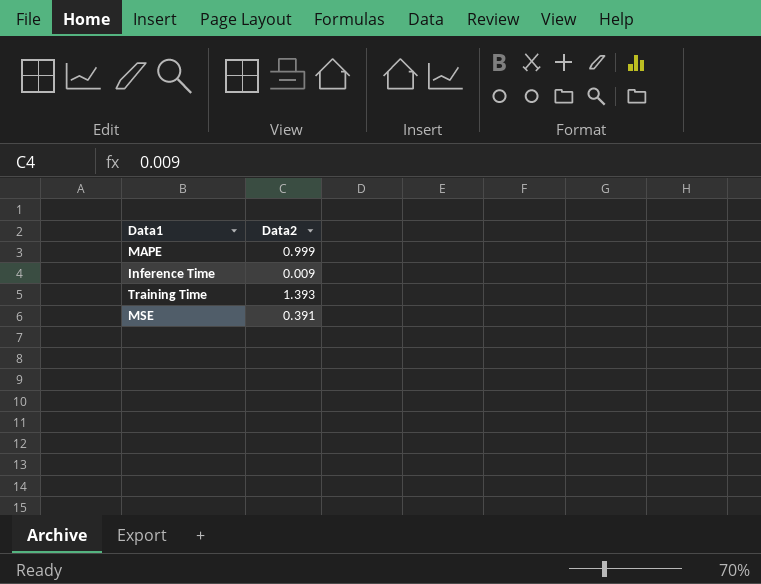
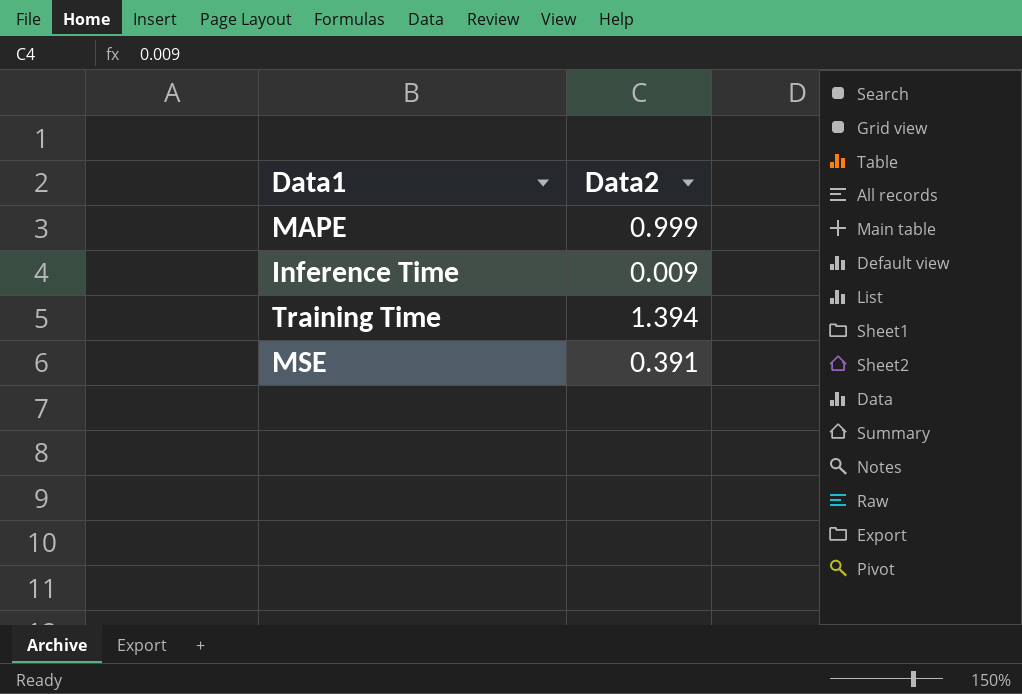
Training Time | Data2: 1.393 -> 1.394

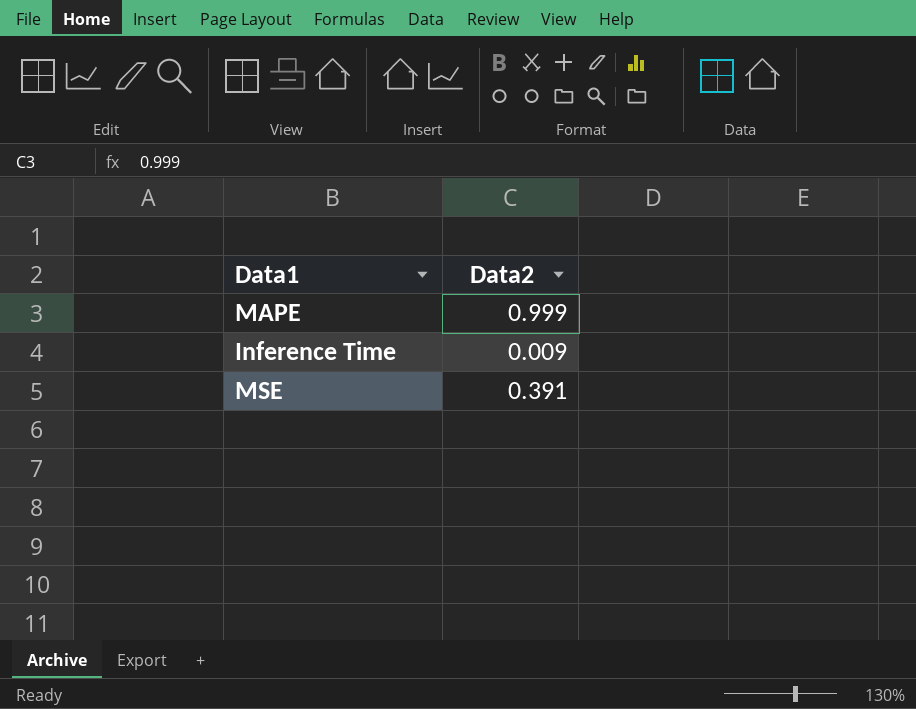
row Training Time: 1.394 -> none

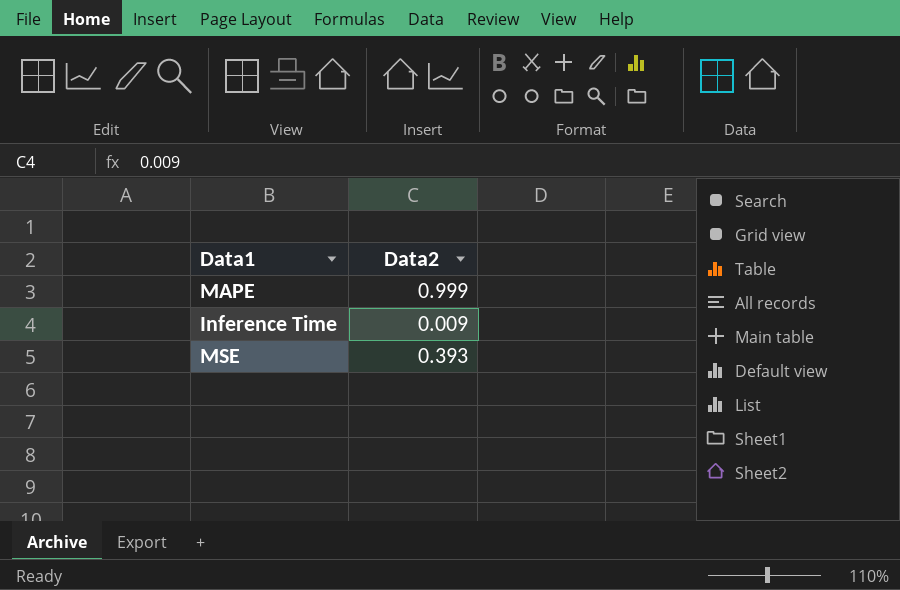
MSE | Data2: 0.391 -> 0.393

